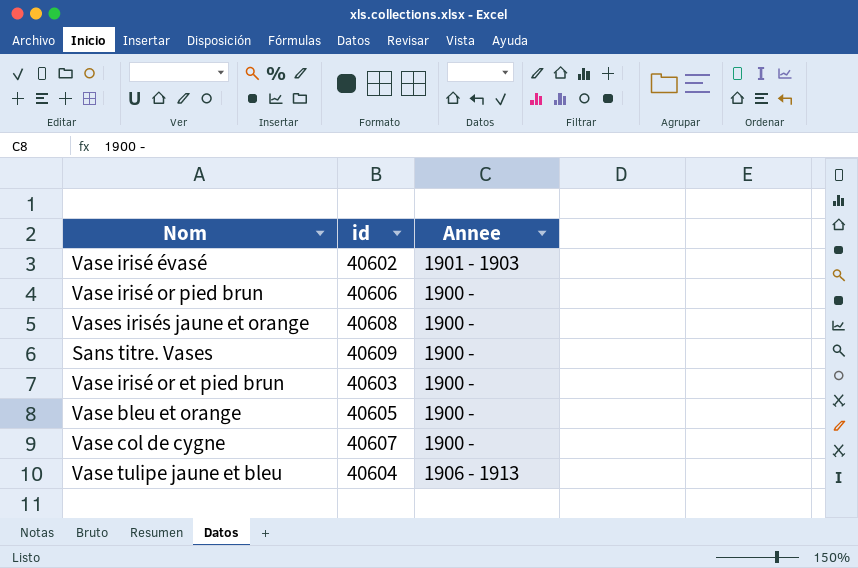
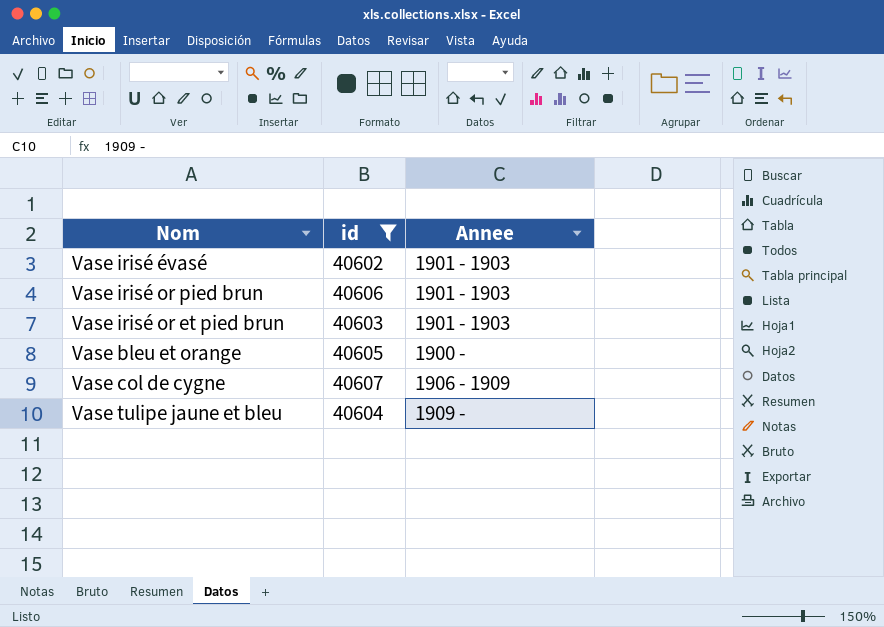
filter: none -> id <= 40607
Vase irisé or pied brun | Annee: 1900 - -> 1901 - 1903
Vase irisé or et pied brun | Annee: 1900 - -> 1901 - 1903
Vase col de cygne | Annee: 1900 - -> 1906 - 1909
Vase tulipe jaune et bleu | Annee: 1906 - 1913 -> 1909 -

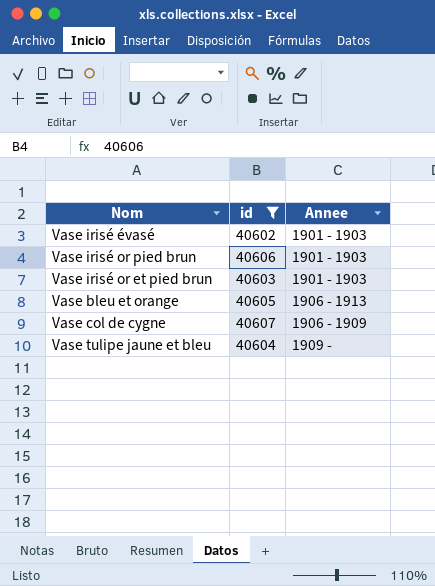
Vase bleu et orange | Annee: 1900 - -> 1906 - 1913

